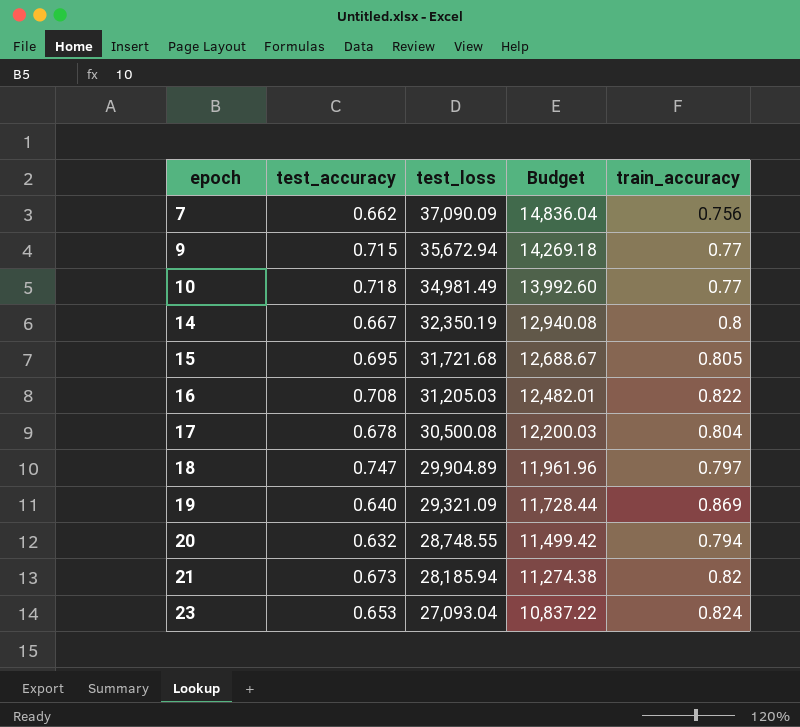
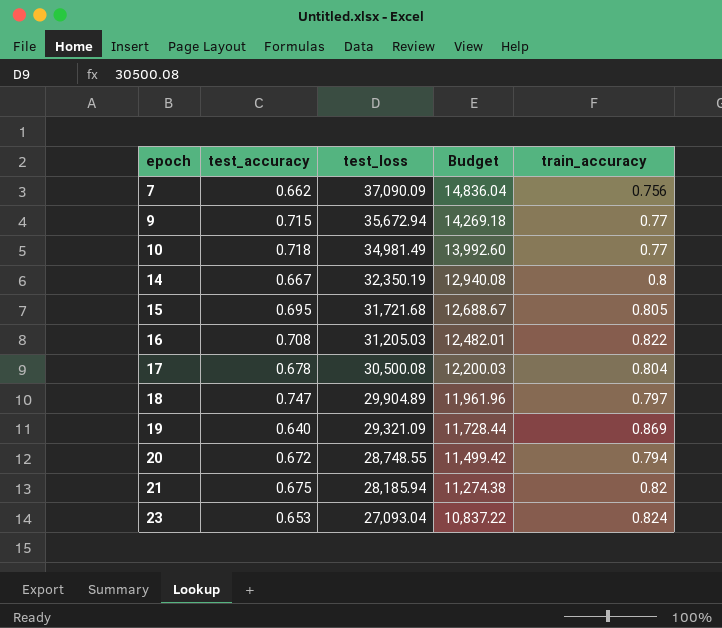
20 | test_accuracy: 0.632 -> 0.672
21 | test_accuracy: 0.673 -> 0.675

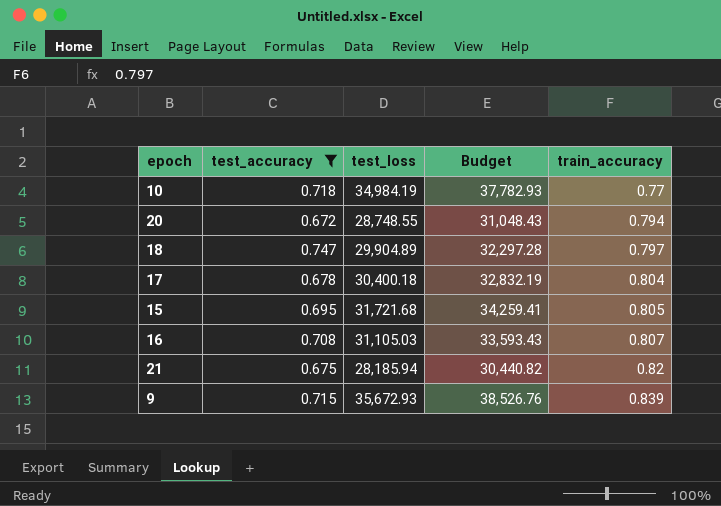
filter: none -> test_accuracy >= 0.672
row order: epoch ascending -> train_accuracy ascending
column Budget | formula: [test_loss] * 0.4 -> [test_loss] * 1.08
10 | test_loss: 34,981.49 -> 34,984.19
17 | test_loss: 30,500.08 -> 30,400.18
16 | test_loss: 31,205.03 -> 31,105.03
16 | train_accuracy: 0.822 -> 0.807
9 | test_loss: 35,672.94 -> 35,672.93
9 | train_accuracy: 0.77 -> 0.839

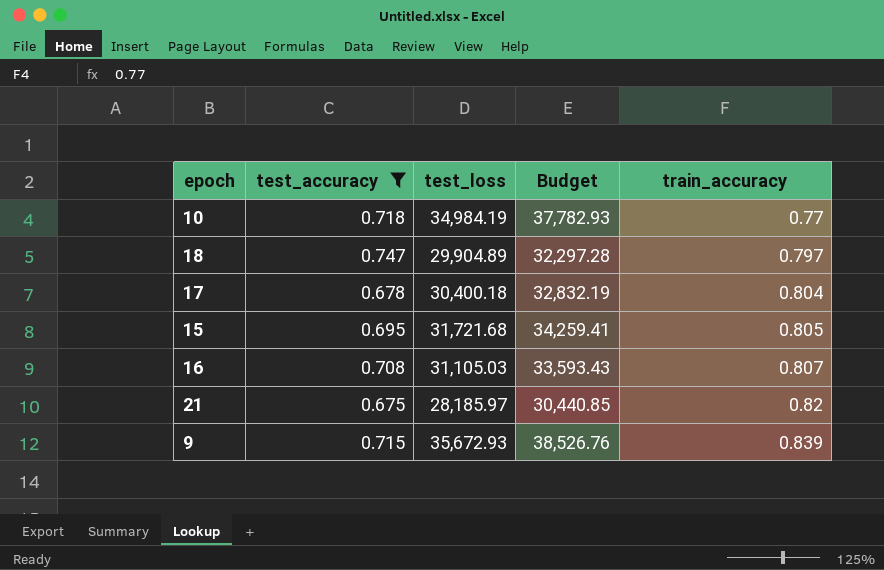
row 20: 0.672 | 28,748.55 | 31,048.43 | 0.794 -> none
21 | test_loss: 28,185.94 -> 28,185.97
21 | Budget: 30,440.82 -> 30,440.85

